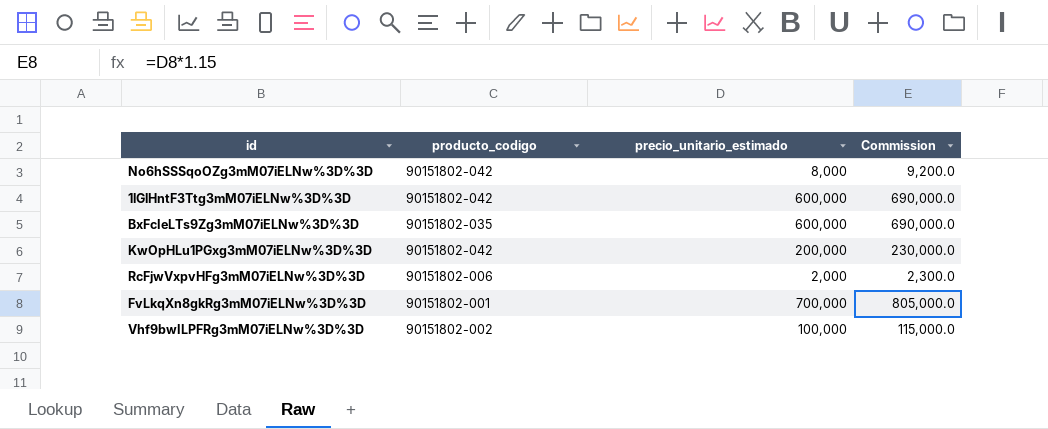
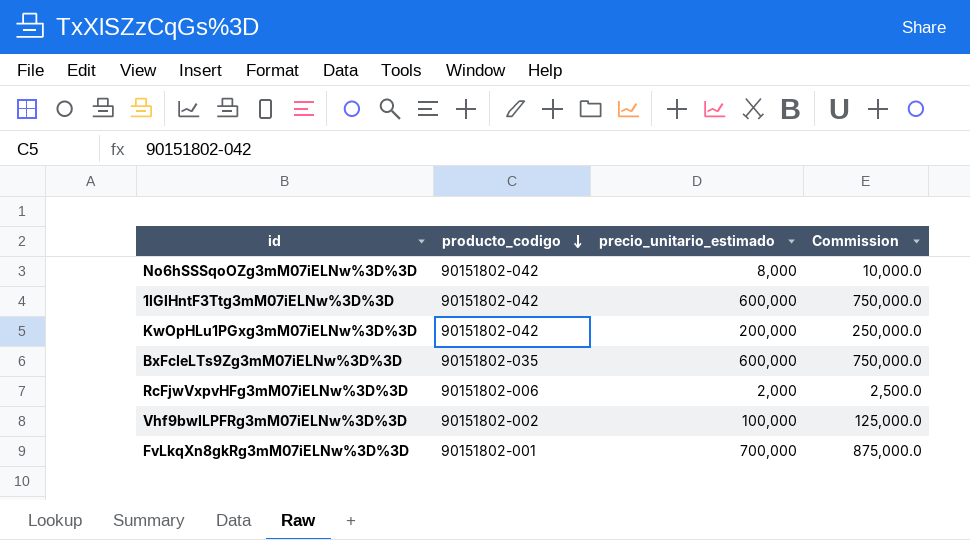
row order: none -> producto_codigo descending
column Commission | formula: [precio_unitario_estimado] * 1.15 -> [precio_unitario_estimado] * 1.25

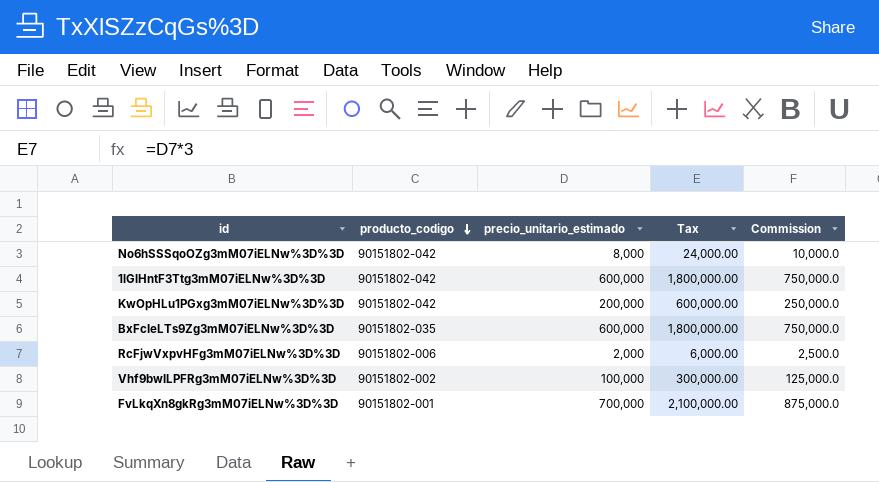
column Tax | formula: none -> [precio_unitario_estimado] * 3

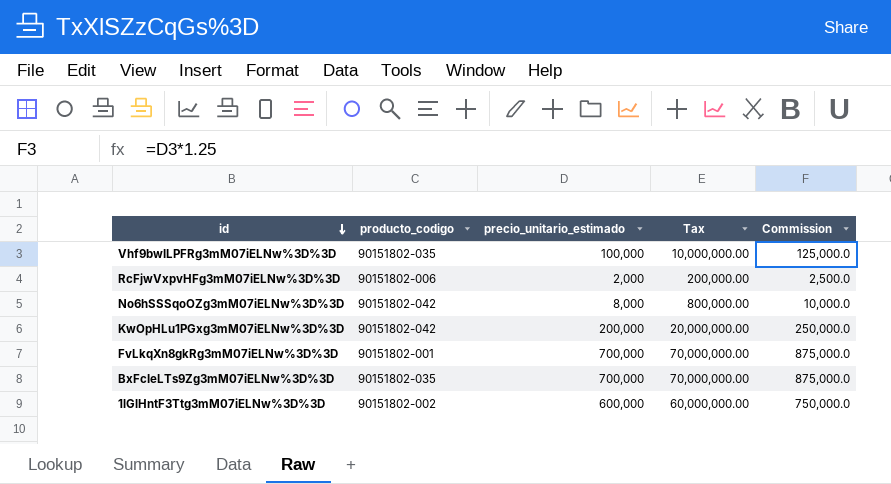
row order: producto_codigo descending -> id descending
column Tax | formula: [precio_unitario_estimado] * 3 -> [precio_unitario_estimado] * 100
Vhf9bwILPFRg3mM07iELNw%3D%3D | producto_codigo: 90151802-002 -> 90151802-035
BxFcIeLTs9Zg3mM07iELNw%3D%3D | precio_unitario_estimado: 600,000 -> 700,000
BxFcIeLTs9Zg3mM07iELNw%3D%3D | Commission: 750,000.0 -> 875,000.0
1lGlHntF3Ttg3mM07iELNw%3D%3D | producto_codigo: 90151802-042 -> 90151802-002

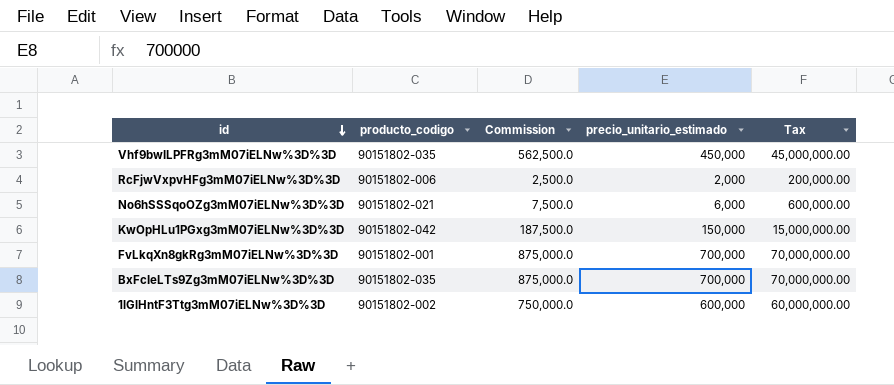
column Commission | position: 5 -> 3
Vhf9bwILPFRg3mM07iELNw%3D%3D | Commission: 125,000.0 -> 562,500.0
Vhf9bwILPFRg3mM07iELNw%3D%3D | precio_unitario_estimado: 100,000 -> 450,000
Vhf9bwILPFRg3mM07iELNw%3D%3D | Tax: 10,000,000.00 -> 45,000,000.00
No6hSSSqoOZg3mM07iELNw%3D%3D | producto_codigo: 90151802-042 -> 90151802-021
No6hSSSqoOZg3mM07iELNw%3D%3D | Commission: 10,000.0 -> 7,500.0
No6hSSSqoOZg3mM07iELNw%3D%3D | precio_unitario_estimado: 8,000 -> 6,000
No6hSSSqoOZg3mM07iELNw%3D%3D | Tax: 800,000.00 -> 600,000.00
KwOpHLu1PGxg3mM07iELNw%3D%3D | Commission: 250,000.0 -> 187,500.0
KwOpHLu1PGxg3mM07iELNw%3D%3D | precio_unitario_estimado: 200,000 -> 150,000
KwOpHLu1PGxg3mM07iELNw%3D%3D | Tax: 20,000,000.00 -> 15,000,000.00

